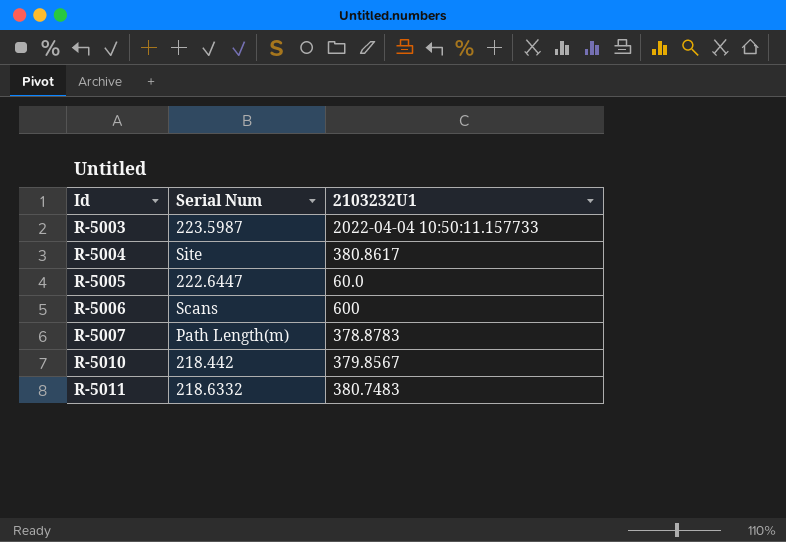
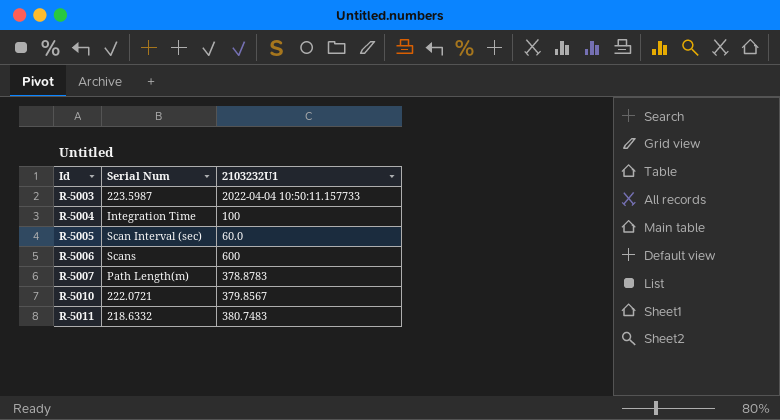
R-5004 | Serial Num: Site -> Integration Time
R-5004 | 2103232U1: 380.8617 -> 100
R-5005 | Serial Num: 222.6447 -> Scan Interval (sec)
R-5010 | Serial Num: 218.442 -> 222.0721

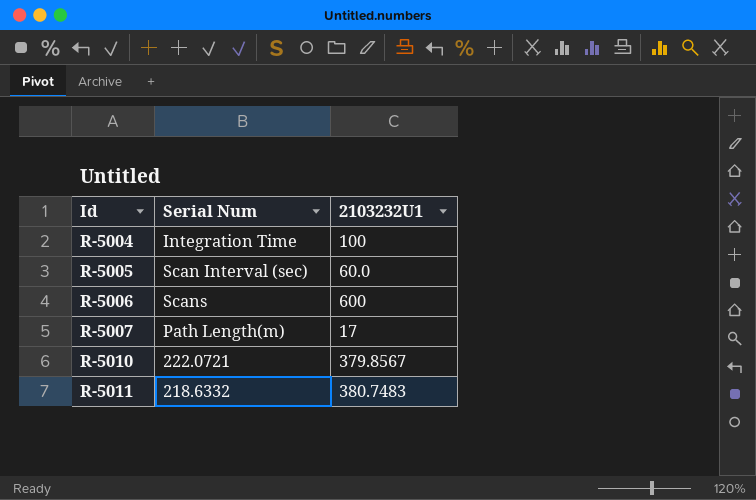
row R-5003: 223.5987 | 2022-04-04 10:50:11.157733 -> none
R-5007 | 2103232U1: 378.8783 -> 17

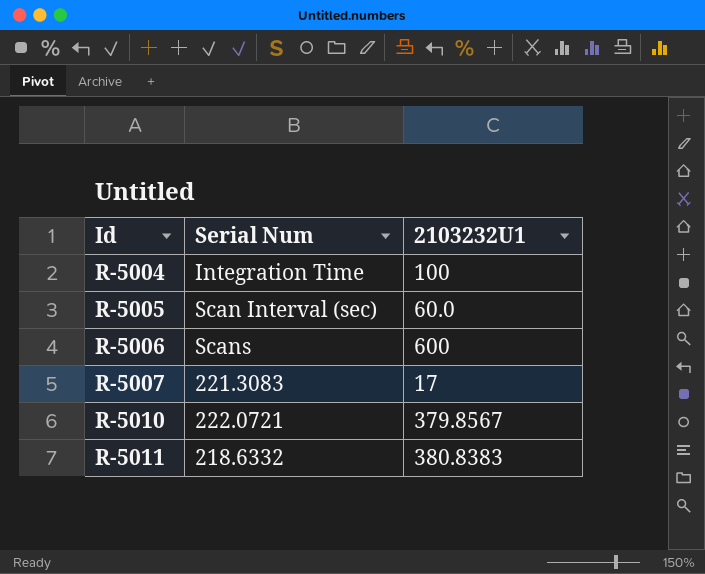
R-5007 | Serial Num: Path Length(m) -> 221.3083
R-5011 | 2103232U1: 380.7483 -> 380.8383

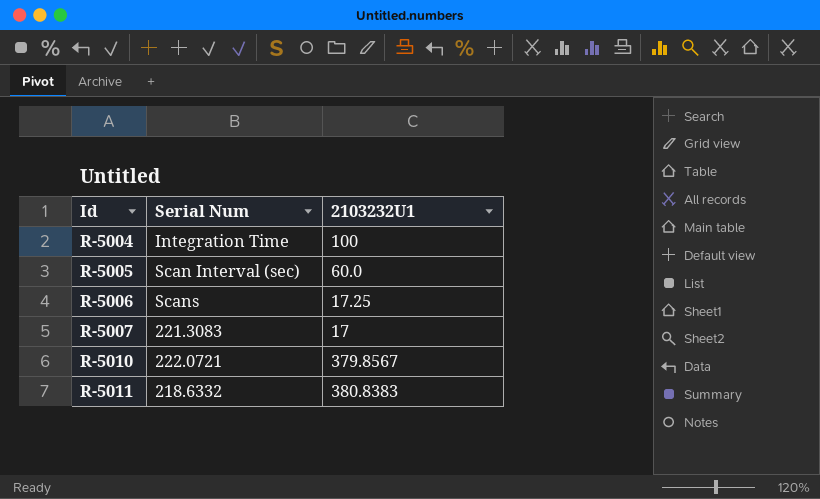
R-5006 | 2103232U1: 600 -> 17.25

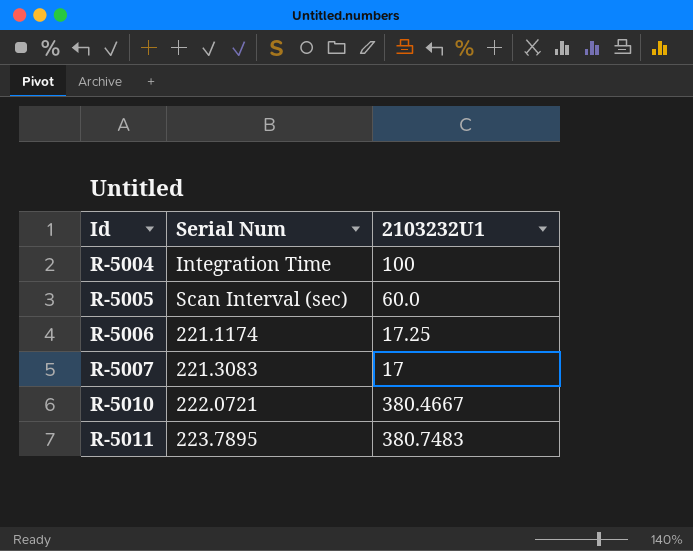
R-5006 | Serial Num: Scans -> 221.1174
R-5010 | 2103232U1: 379.8567 -> 380.4667
R-5011 | Serial Num: 218.6332 -> 223.7895
R-5011 | 2103232U1: 380.8383 -> 380.7483

